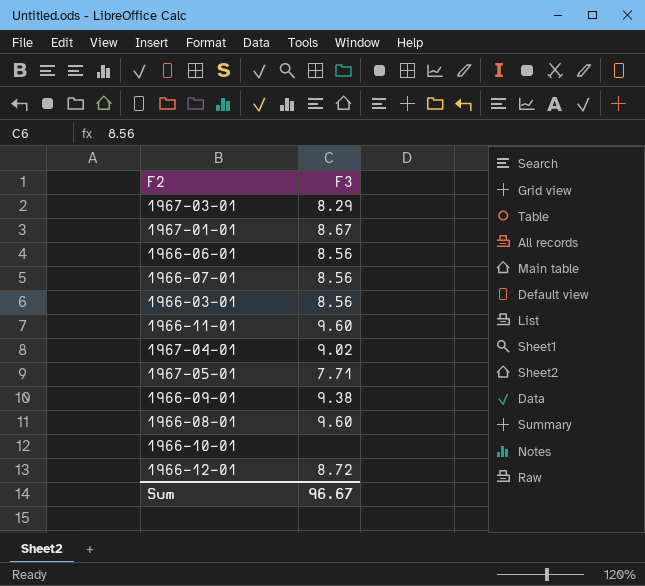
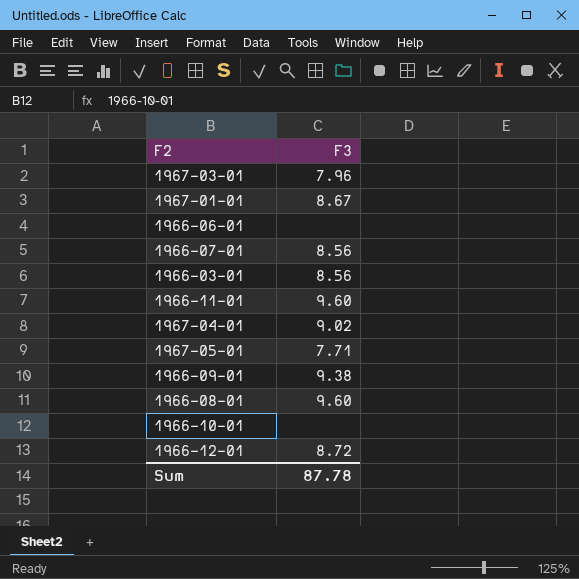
1967-03-01 | F3: 8.29 -> 7.96
1966-06-01 | F3: 8.56 -> none
Sum | F3: 96.67 -> 87.78

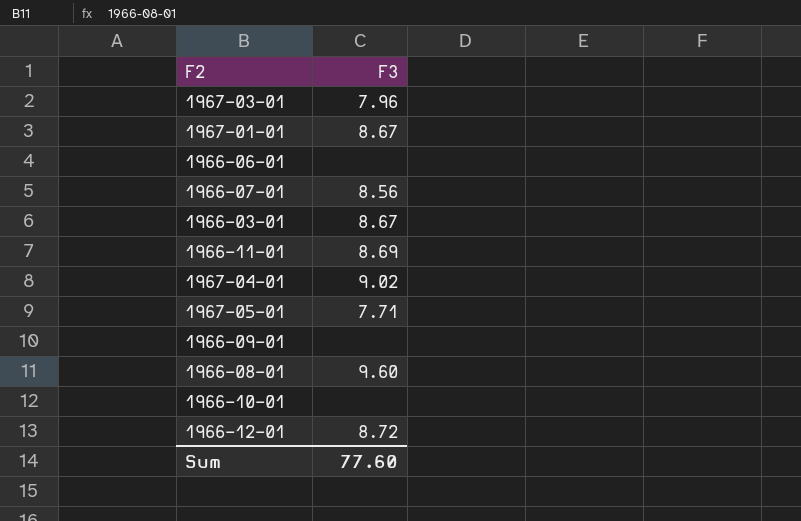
1966-03-01 | F3: 8.56 -> 8.67
1966-11-01 | F3: 9.60 -> 8.69
1966-09-01 | F3: 9.38 -> none
Sum | F3: 87.78 -> 77.60

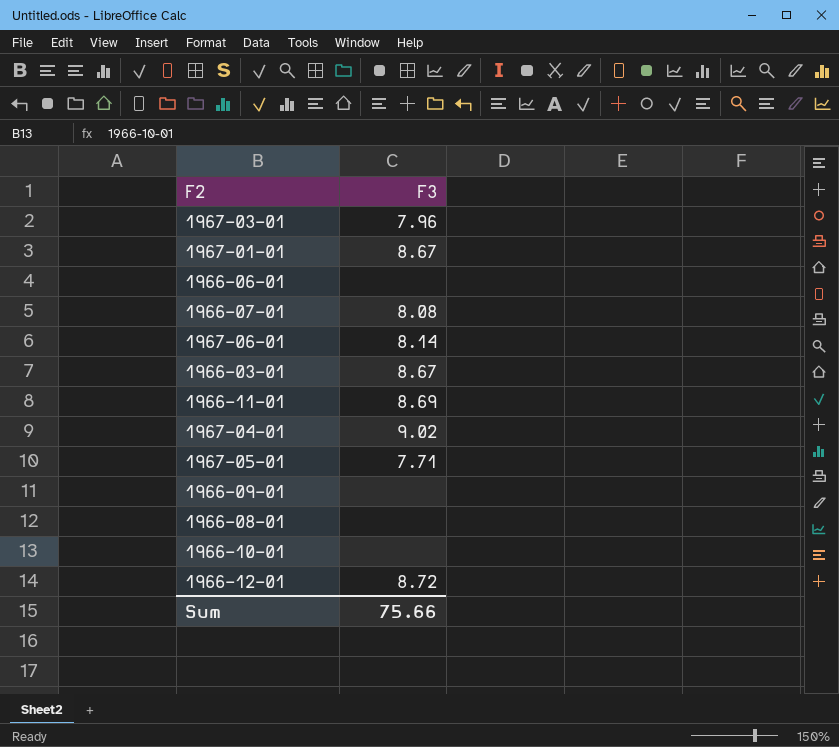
1966-07-01 | F3: 8.56 -> 8.08
row 1967-06-01: none -> 8.14
1966-08-01 | F3: 9.60 -> none
Sum | F3: 77.60 -> 75.66

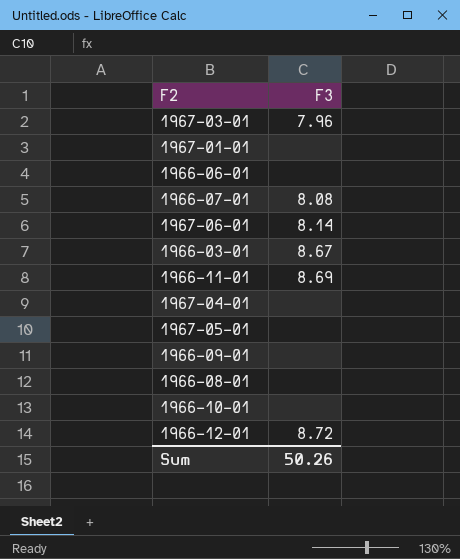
1967-01-01 | F3: 8.67 -> none
1967-04-01 | F3: 9.02 -> none
1967-05-01 | F3: 7.71 -> none
Sum | F3: 75.66 -> 50.26

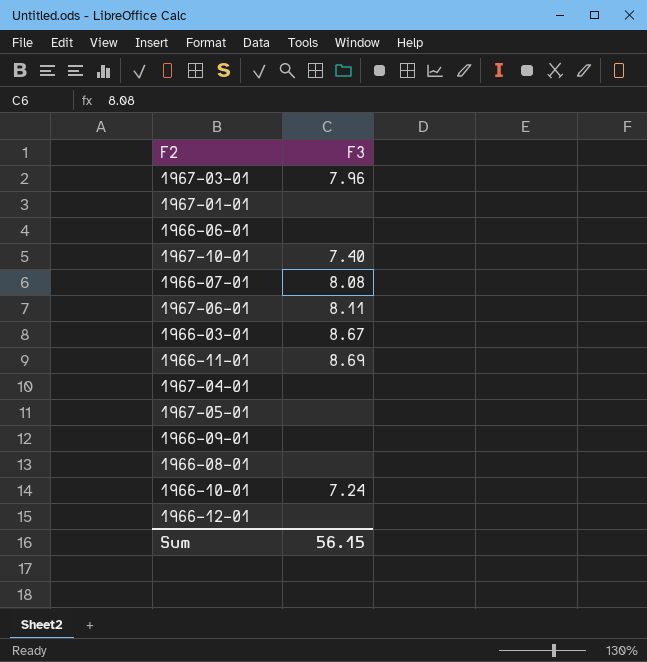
row 1967-10-01: none -> 7.40
1967-06-01 | F3: 8.14 -> 8.11
1966-10-01 | F3: none -> 7.24
1966-12-01 | F3: 8.72 -> none
Sum | F3: 50.26 -> 56.15

